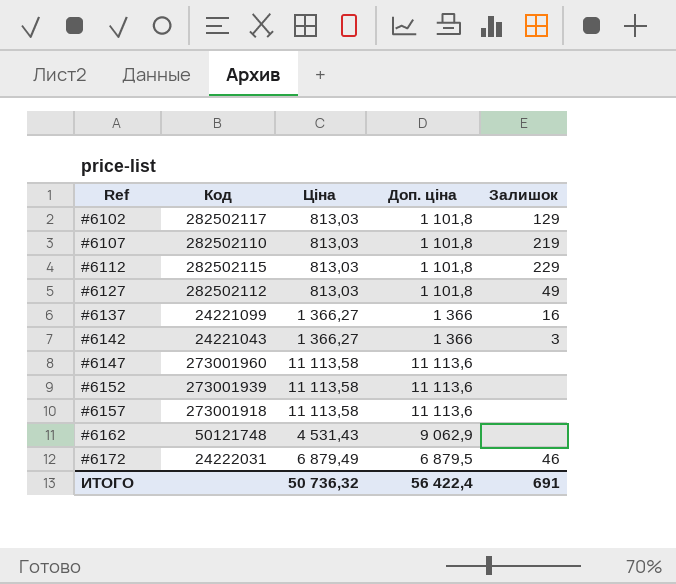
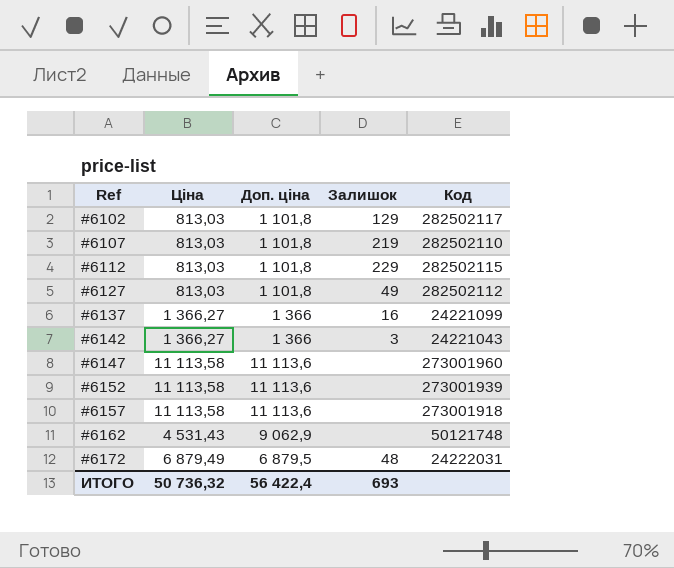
column Код | position: 2 -> 5
#6172 | Залишок: 46 -> 48
ИТОГО | Залишок: 691 -> 693

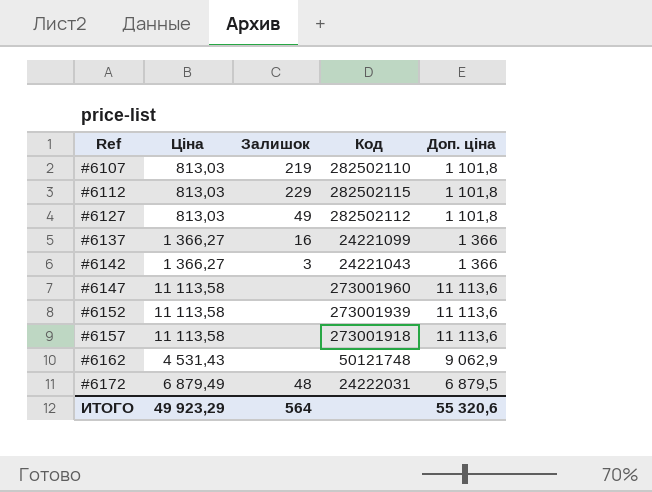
column Доп. ціна | position: 3 -> 5
row #6102: 813,03 | 1 101,8 | 129 | 282502117 -> none
ИТОГО | Ціна: 50 736,32 -> 49 923,29
ИТОГО | Залишок: 693 -> 564
ИТОГО | Доп. ціна: 56 422,4 -> 55 320,6

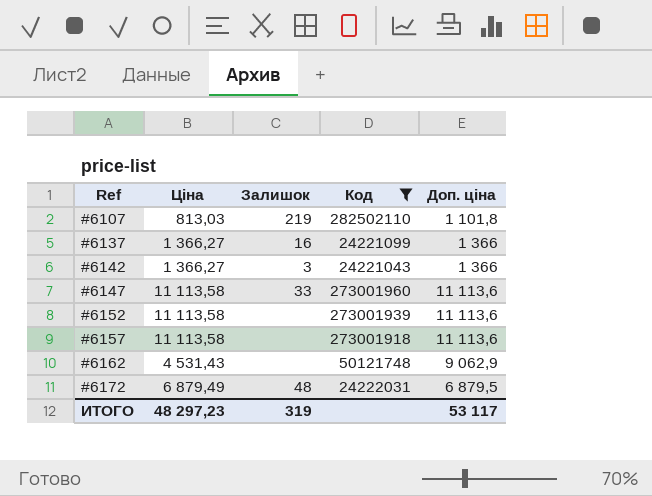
filter: none -> Код <= 282502110
#6147 | Залишок: none -> 33
ИТОГО | Ціна: 49 923,29 -> 48 297,23
ИТОГО | Залишок: 564 -> 319
ИТОГО | Доп. ціна: 55 320,6 -> 53 117

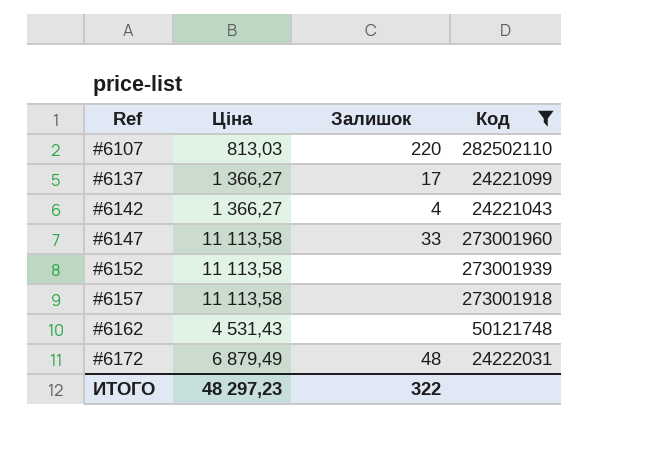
column Доп. ціна | position: 5 -> none
#6107 | Залишок: 219 -> 220
#6137 | Залишок: 16 -> 17
#6142 | Залишок: 3 -> 4
ИТОГО | Залишок: 319 -> 322

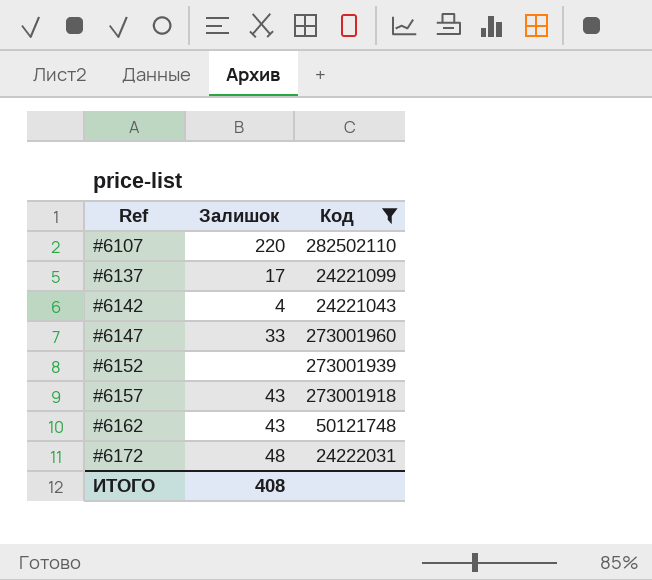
column Ціна | position: 2 -> none
#6157 | Залишок: none -> 43
#6162 | Залишок: none -> 43
ИТОГО | Залишок: 322 -> 408

